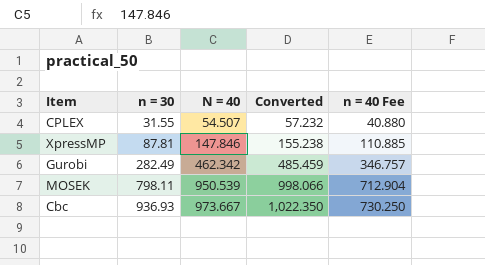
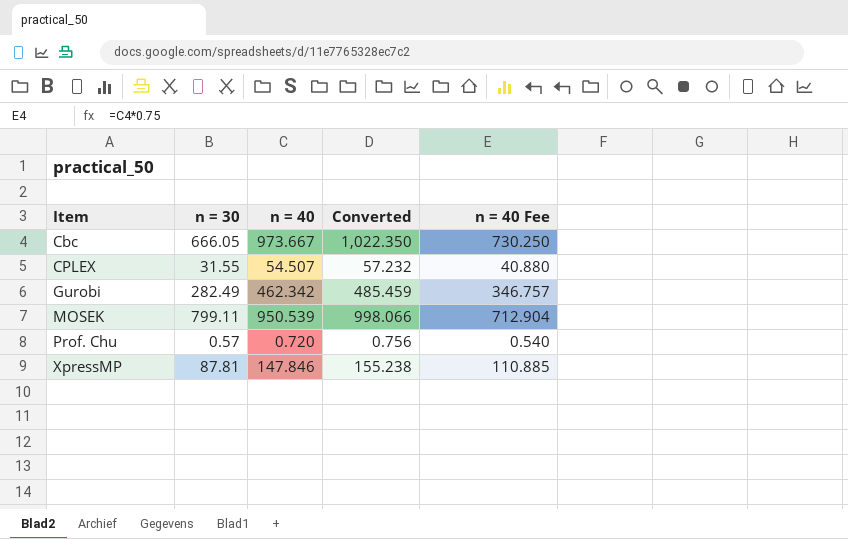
row order: n = 30 ascending -> Item ascending
column name: N = 40 -> n = 40
Cbc | n = 30: 936.93 -> 666.05
MOSEK | n = 30: 798.11 -> 799.11
row Prof. Chu: none -> 0.57 | 0.720 | 0.756 | 0.540

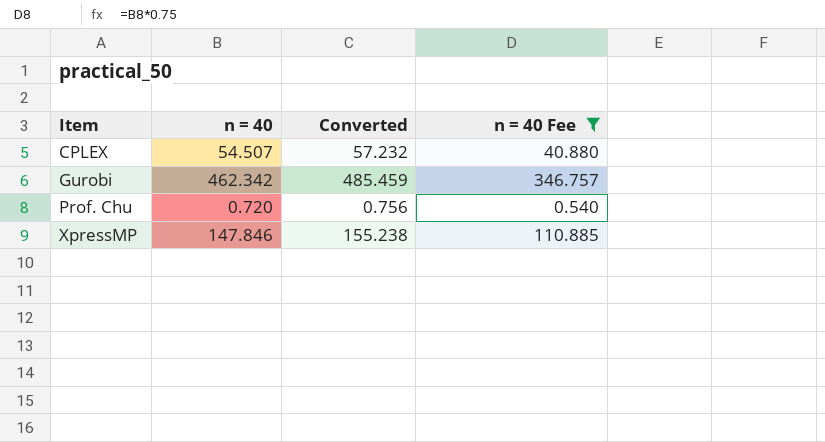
filter: none -> n = 40 Fee <= 346.757
column n = 30 | position: 2 -> none

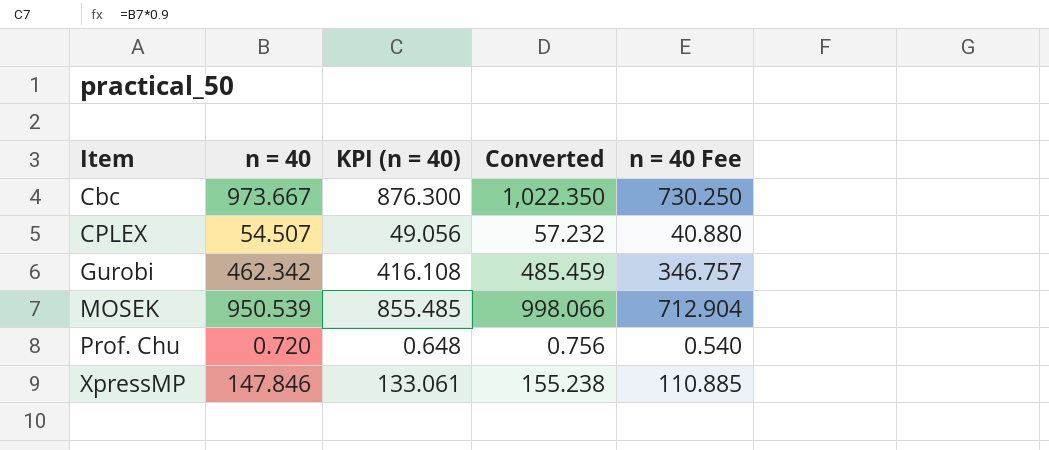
filter: n = 40 Fee <= 346.757 -> none
column KPI (n = 40) | formula: none -> [n = 40] * 0.9

